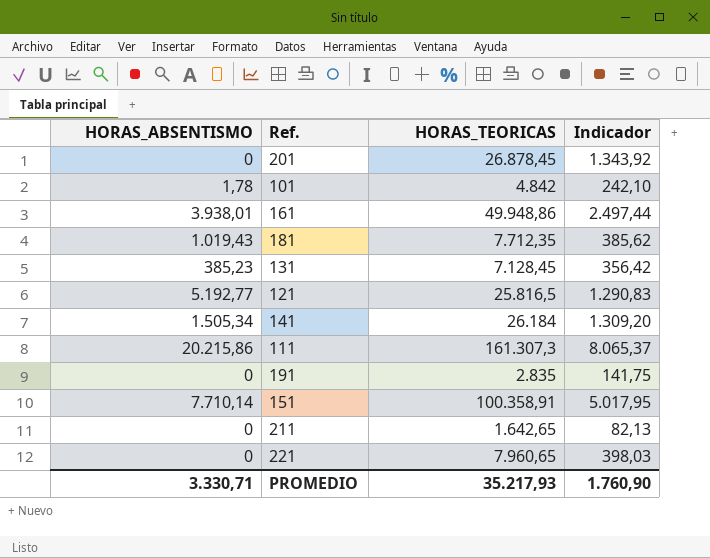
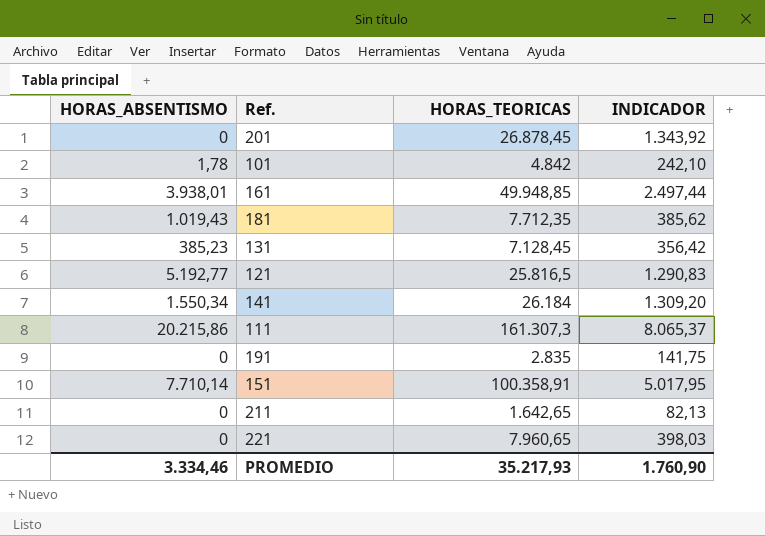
column name: Indicador -> INDICADOR
161 | HORAS_TEORICAS: 49.948,86 -> 49.948,85
141 | HORAS_ABSENTISMO: 1.505,34 -> 1.550,34
PROMEDIO | HORAS_ABSENTISMO: 3.330,71 -> 3.334,46

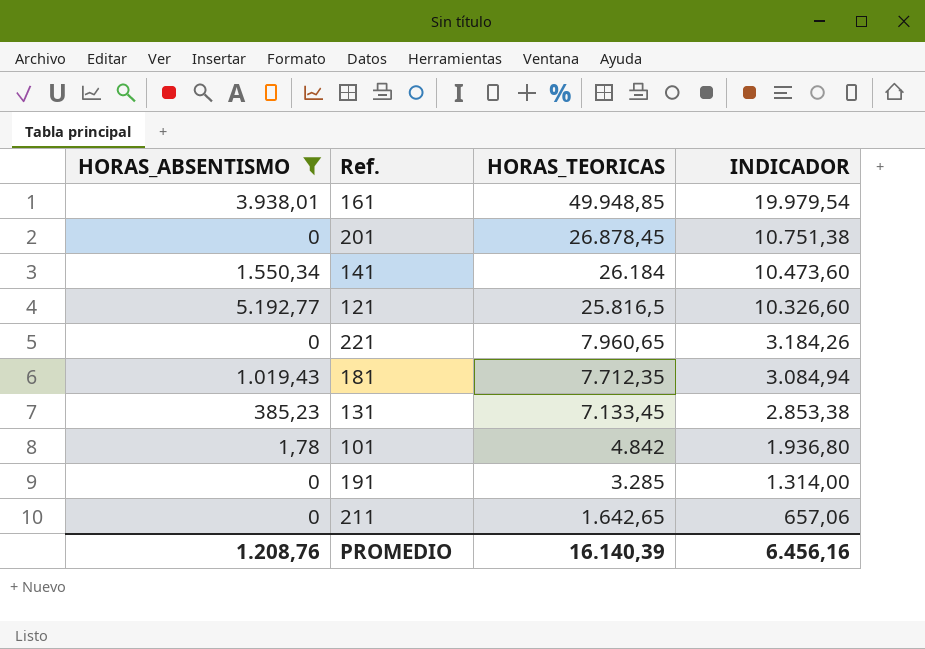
filter: none -> HORAS_ABSENTISMO <= 5.192,77
row order: none -> HORAS_TEORICAS descending
column INDICADOR | formula: [HORAS_TEORICAS] * 0,05 -> [HORAS_TEORICAS] * 0,4
131 | HORAS_TEORICAS: 7.128,45 -> 7.133,45
191 | HORAS_TEORICAS: 2.835 -> 3.285
PROMEDIO | HORAS_ABSENTISMO: 3.334,46 -> 1.208,76
PROMEDIO | HORAS_TEORICAS: 35.217,93 -> 16.140,39
PROMEDIO | INDICADOR: 1.760,90 -> 6.456,16

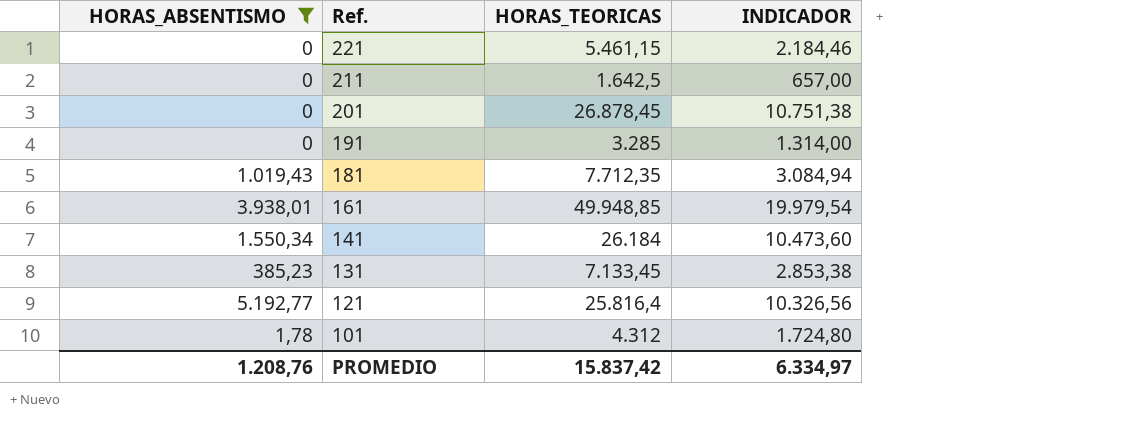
row order: HORAS_TEORICAS descending -> Ref. descending
221 | HORAS_TEORICAS: 7.960,65 -> 5.461,15
221 | INDICADOR: 3.184,26 -> 2.184,46
211 | HORAS_TEORICAS: 1.642,65 -> 1.642,5
211 | INDICADOR: 657,06 -> 657,00
121 | HORAS_TEORICAS: 25.816,5 -> 25.816,4
121 | INDICADOR: 10.326,60 -> 10.326,56
101 | HORAS_TEORICAS: 4.842 -> 4.312
101 | INDICADOR: 1.936,80 -> 1.724,80
PROMEDIO | HORAS_TEORICAS: 16.140,39 -> 15.837,42
PROMEDIO | INDICADOR: 6.456,16 -> 6.334,97

